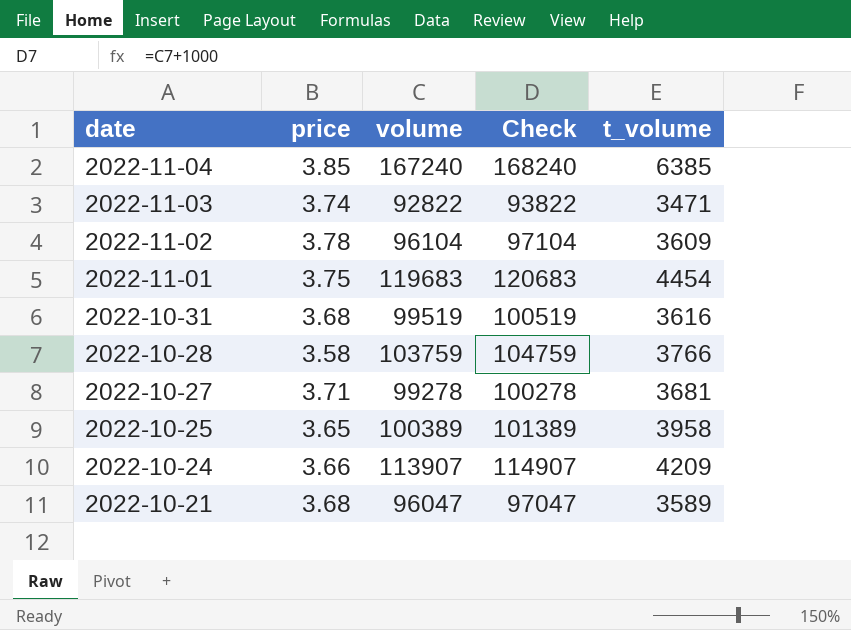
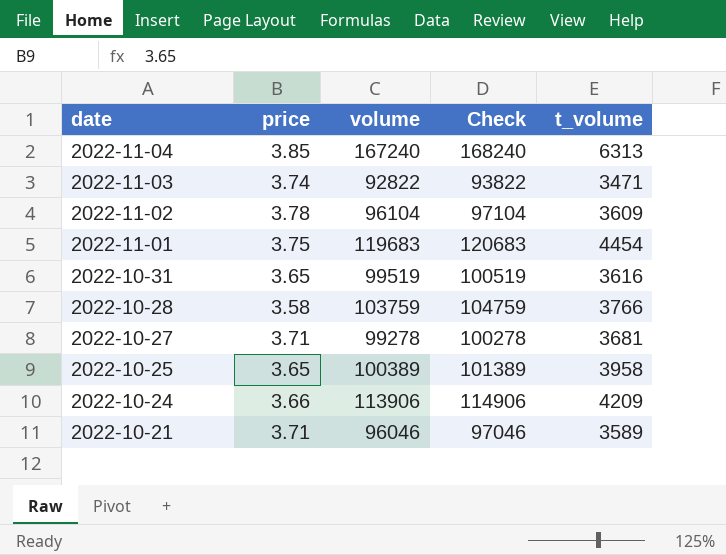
2022-11-04 | t_volume: 6385 -> 6313
2022-10-31 | price: 3.68 -> 3.65
2022-10-24 | volume: 113907 -> 113906
2022-10-24 | Check: 114907 -> 114906
2022-10-21 | price: 3.68 -> 3.71
2022-10-21 | volume: 96047 -> 96046
2022-10-21 | Check: 97047 -> 97046

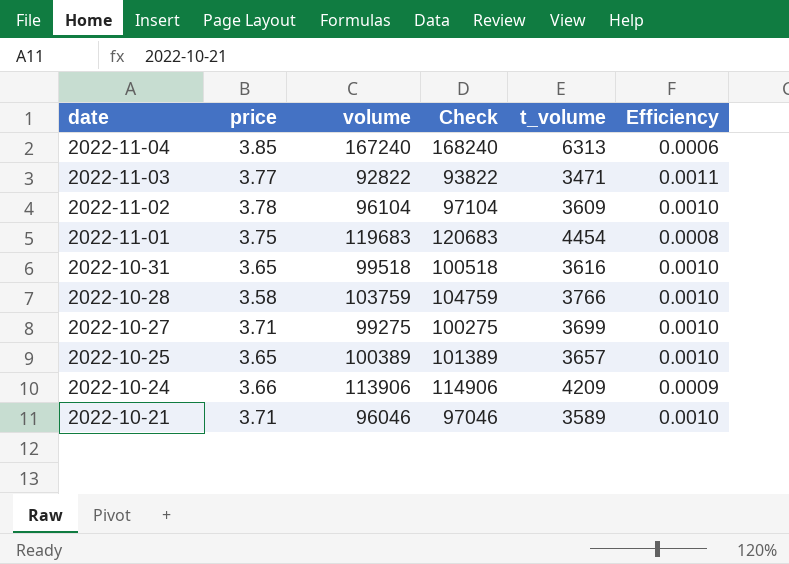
column Efficiency | formula: none -> [price] / [t_volume]
2022-11-03 | price: 3.74 -> 3.77
2022-10-31 | volume: 99519 -> 99518
2022-10-31 | Check: 100519 -> 100518
2022-10-27 | volume: 99278 -> 99275
2022-10-27 | Check: 100278 -> 100275
2022-10-27 | t_volume: 3681 -> 3699
2022-10-25 | t_volume: 3958 -> 3657

